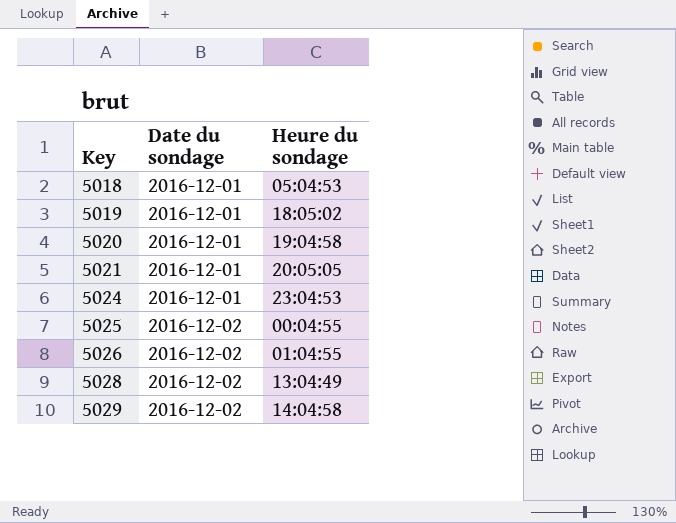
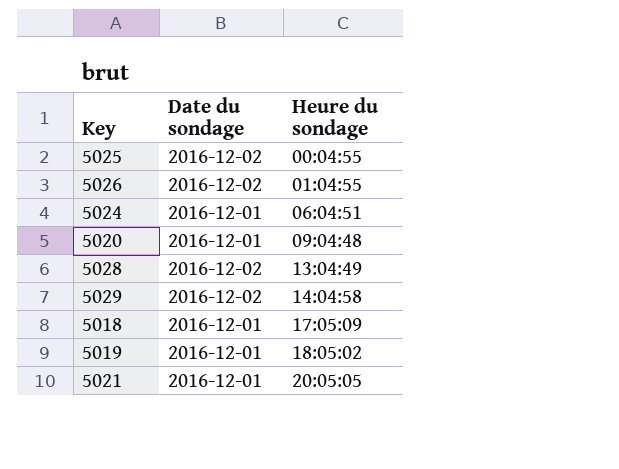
row order: Key ascending -> Heure du sondage ascending
5024 | Heure du sondage: 23:04:53 -> 06:04:51
5020 | Heure du sondage: 19:04:58 -> 09:04:48
5018 | Heure du sondage: 05:04:53 -> 17:05:09

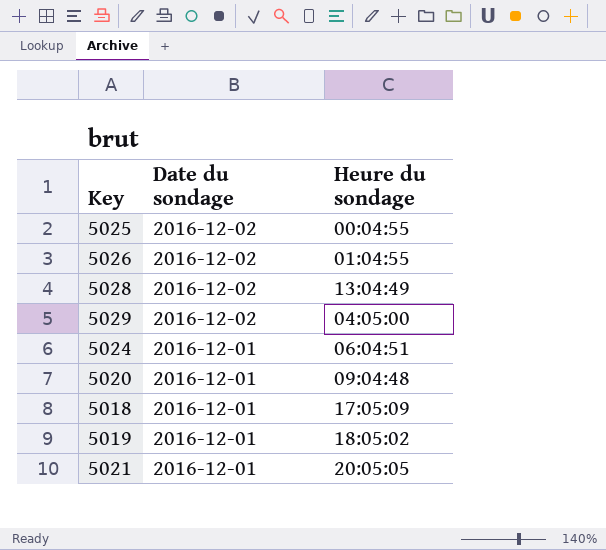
row order: Heure du sondage ascending -> Date du sondage descending
5029 | Heure du sondage: 14:04:58 -> 04:05:00

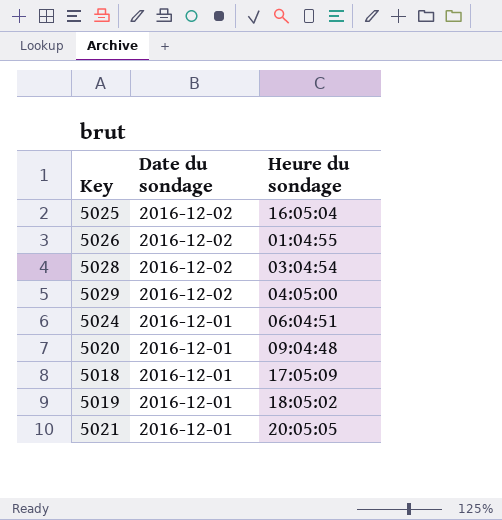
5025 | Heure du sondage: 00:04:55 -> 16:05:04
5028 | Heure du sondage: 13:04:49 -> 03:04:54

